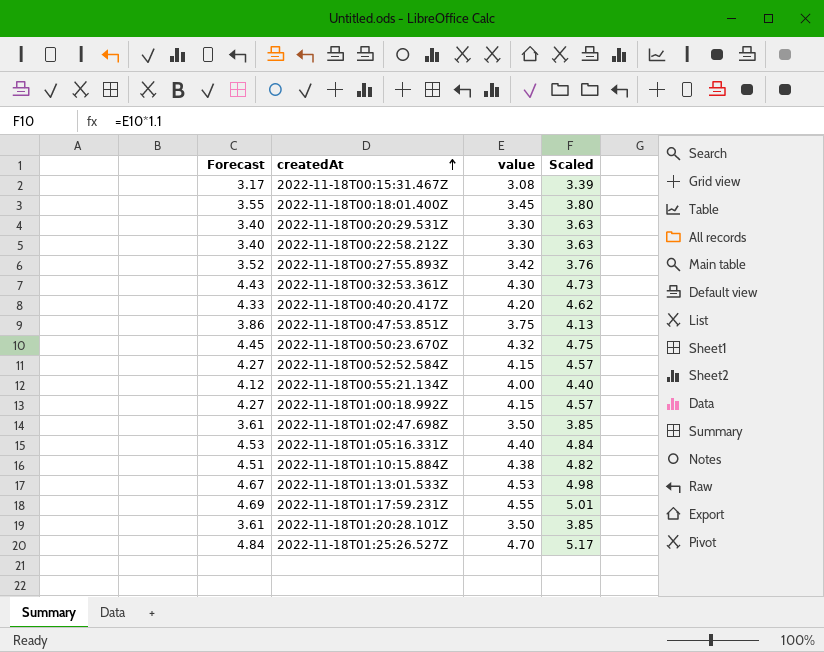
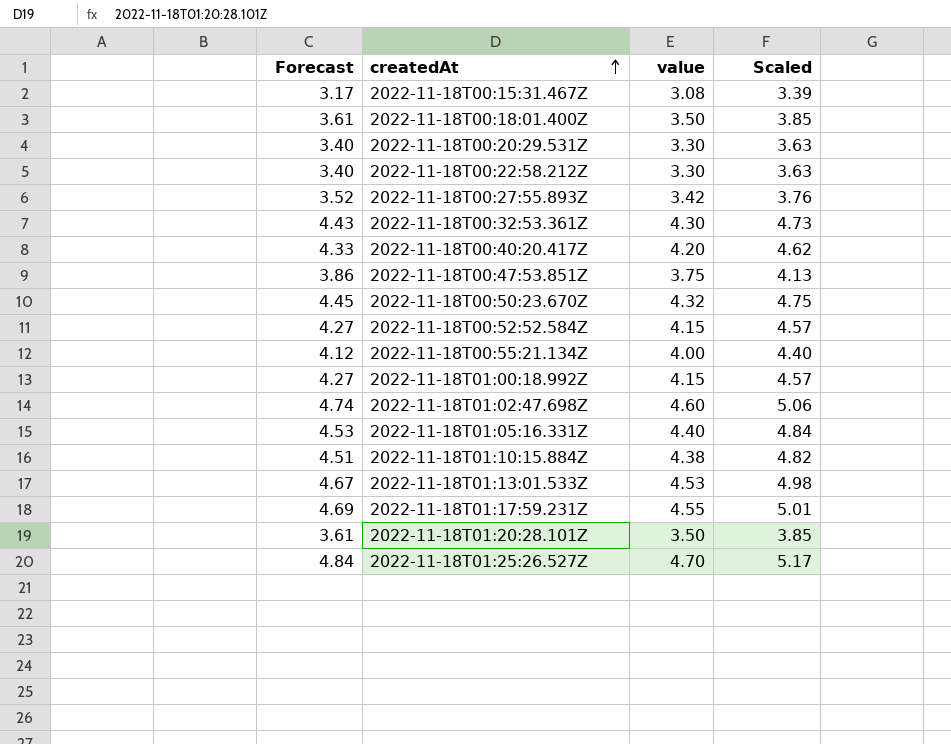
2022-11-18T00:18:01.400Z | Forecast: 3.55 -> 3.61
2022-11-18T00:18:01.400Z | value: 3.45 -> 3.50
2022-11-18T00:18:01.400Z | Scaled: 3.80 -> 3.85
2022-11-18T01:02:47.698Z | Forecast: 3.61 -> 4.74
2022-11-18T01:02:47.698Z | value: 3.50 -> 4.60
2022-11-18T01:02:47.698Z | Scaled: 3.85 -> 5.06

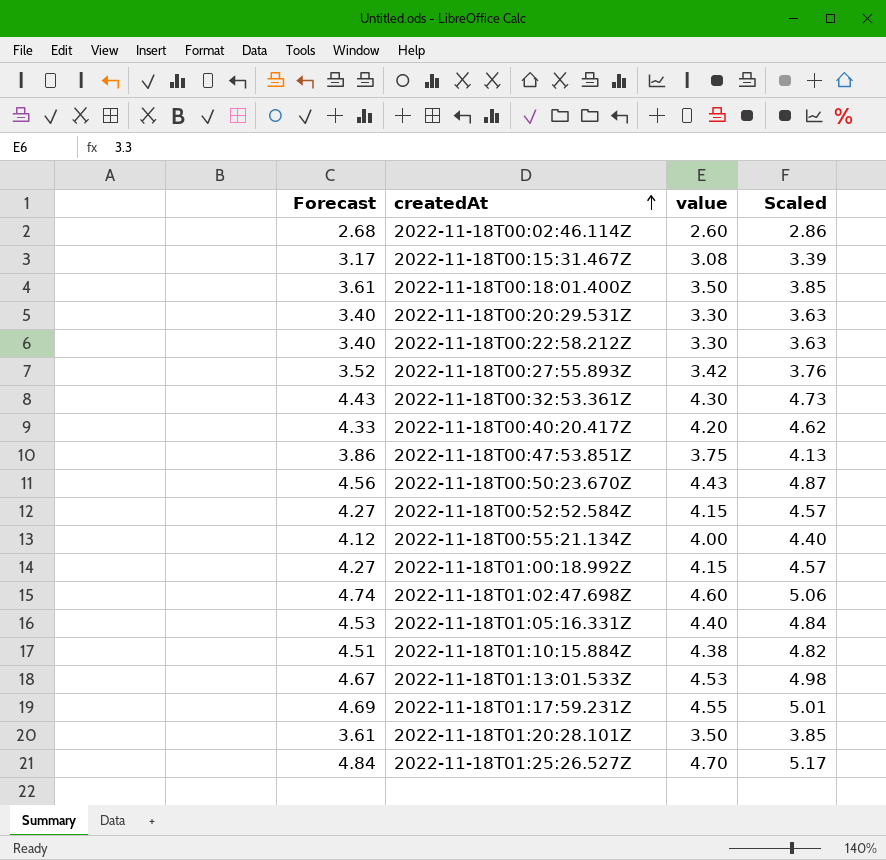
row 2022-11-18T00:02:46.114Z: none -> 2.68 | 2.60 | 2.86
2022-11-18T00:50:23.670Z | Forecast: 4.45 -> 4.56
2022-11-18T00:50:23.670Z | value: 4.32 -> 4.43
2022-11-18T00:50:23.670Z | Scaled: 4.75 -> 4.87

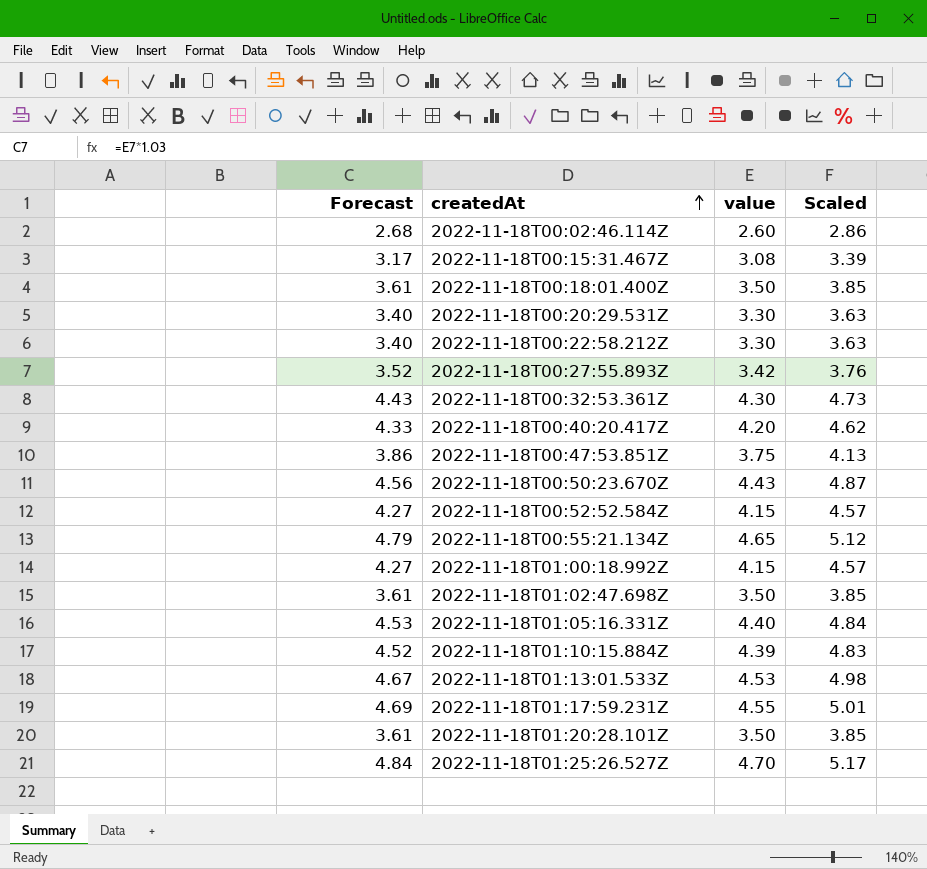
2022-11-18T00:55:21.134Z | Forecast: 4.12 -> 4.79
2022-11-18T00:55:21.134Z | value: 4.00 -> 4.65
2022-11-18T00:55:21.134Z | Scaled: 4.40 -> 5.12
2022-11-18T01:02:47.698Z | Forecast: 4.74 -> 3.61
2022-11-18T01:02:47.698Z | value: 4.60 -> 3.50
2022-11-18T01:02:47.698Z | Scaled: 5.06 -> 3.85
2022-11-18T01:10:15.884Z | Forecast: 4.51 -> 4.52
2022-11-18T01:10:15.884Z | value: 4.38 -> 4.39
2022-11-18T01:10:15.884Z | Scaled: 4.82 -> 4.83

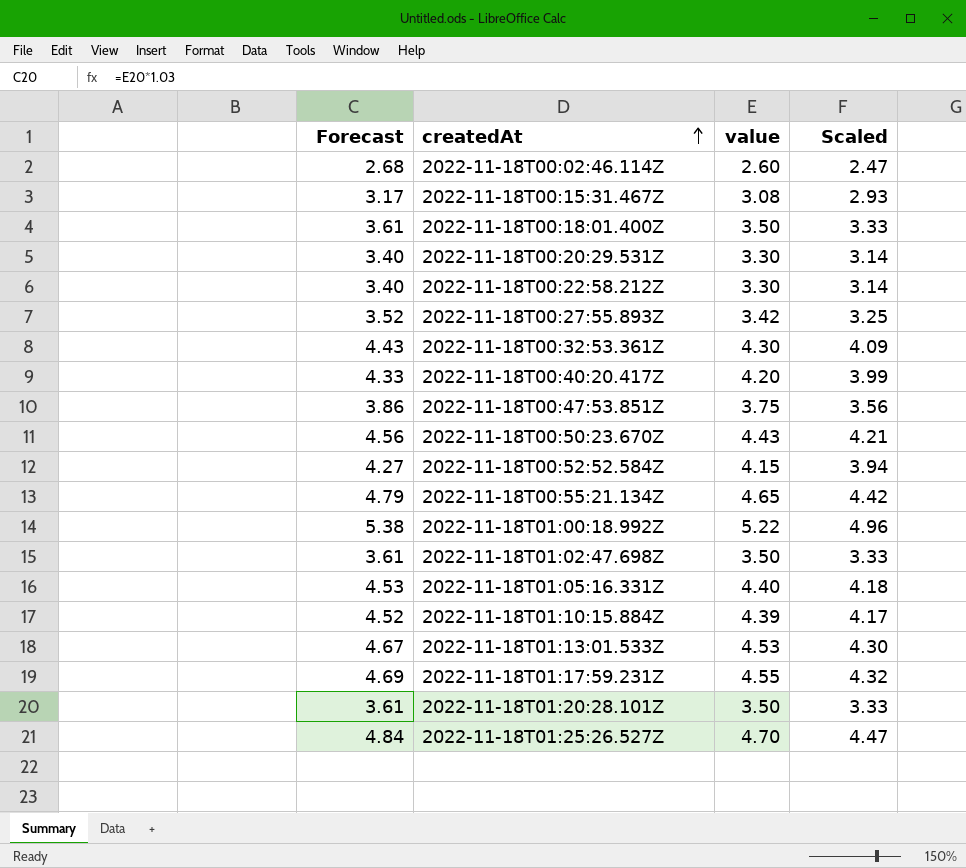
column Scaled | formula: [value] * 1.1 -> [value] * 0.95
2022-11-18T01:00:18.992Z | Forecast: 4.27 -> 5.38
2022-11-18T01:00:18.992Z | value: 4.15 -> 5.22

